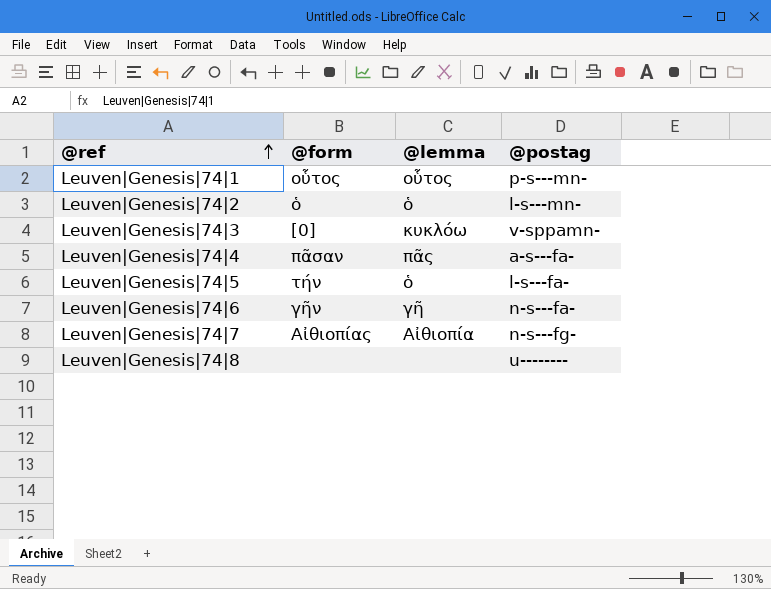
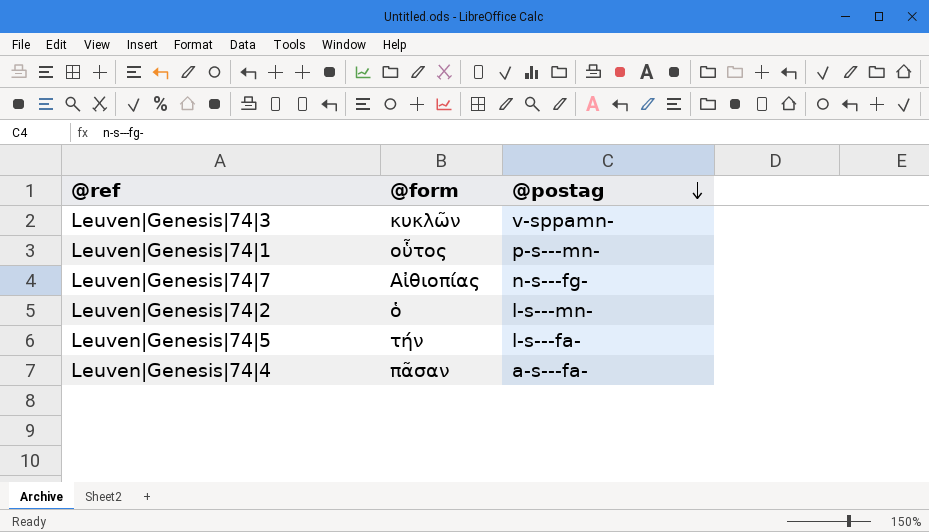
row order: @ref ascending -> @postag descending
column @lemma | position: 3 -> none
row Leuven|Genesis|74|6: γῆν | γῆ | n-s---fa- -> none
row Leuven|Genesis|74|8: none | none | u-------- -> none
Leuven|Genesis|74|3 | @form: [0] -> κυκλῶν

